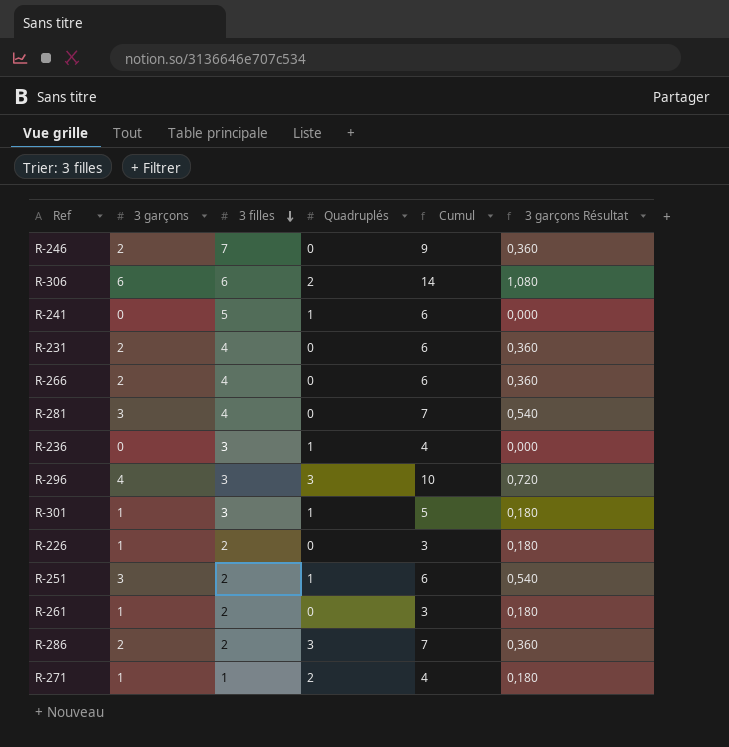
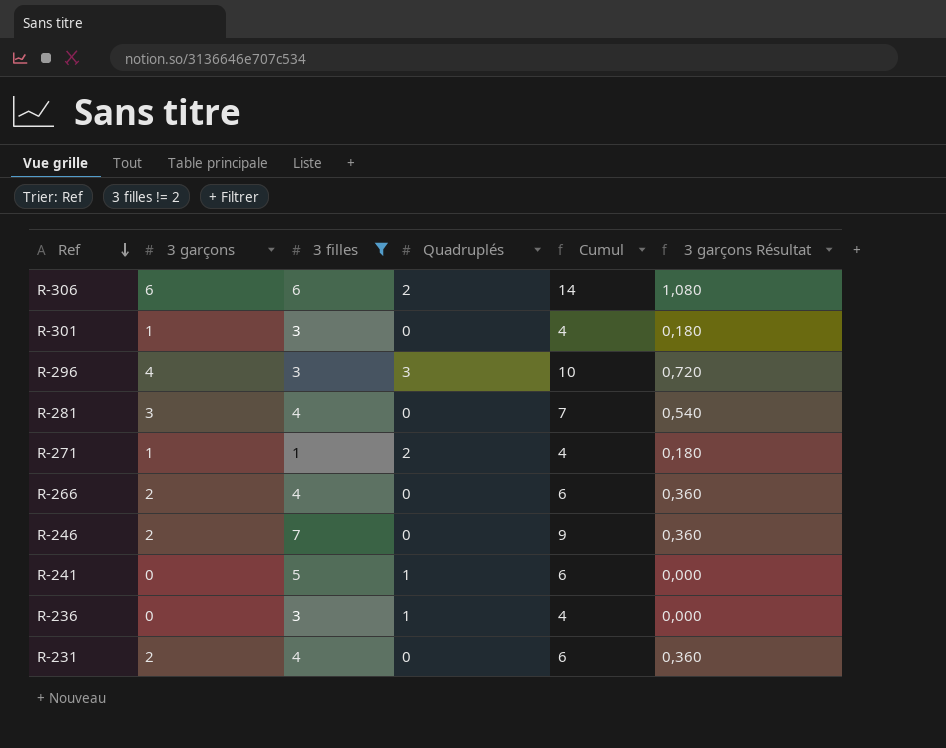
filter: none -> 3 filles != 2
row order: 3 filles descending -> Ref descending
R-301 | Quadruplés: 1 -> 0
R-301 | Cumul: 5 -> 4

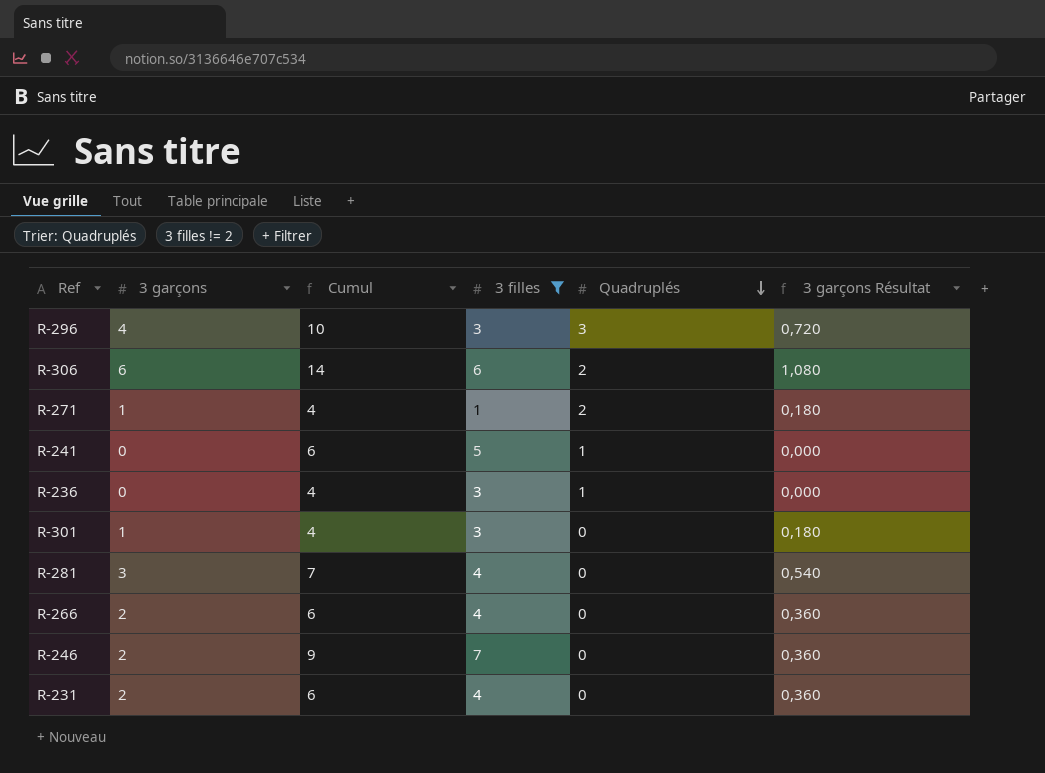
row order: Ref descending -> Quadruplés descending
column Cumul | position: 5 -> 3

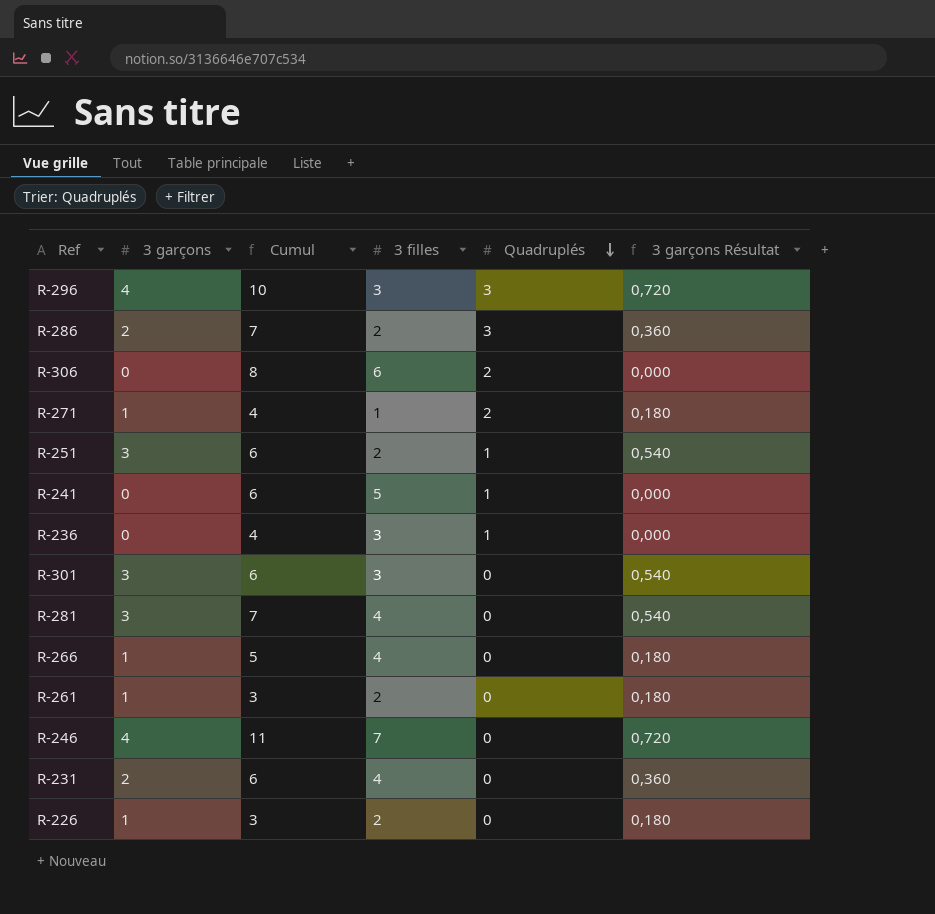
filter: 3 filles != 2 -> none
R-306 | 3 garçons: 6 -> 0
R-306 | Cumul: 14 -> 8
R-306 | 3 garçons Résultat: 1,080 -> 0,000
R-301 | 3 garçons: 1 -> 3
R-301 | Cumul: 4 -> 6
R-301 | 3 garçons Résultat: 0,180 -> 0,540
R-266 | 3 garçons: 2 -> 1
R-266 | Cumul: 6 -> 5
R-266 | 3 garçons Résultat: 0,360 -> 0,180
R-246 | 3 garçons: 2 -> 4
R-246 | Cumul: 9 -> 11
R-246 | 3 garçons Résultat: 0,360 -> 0,720

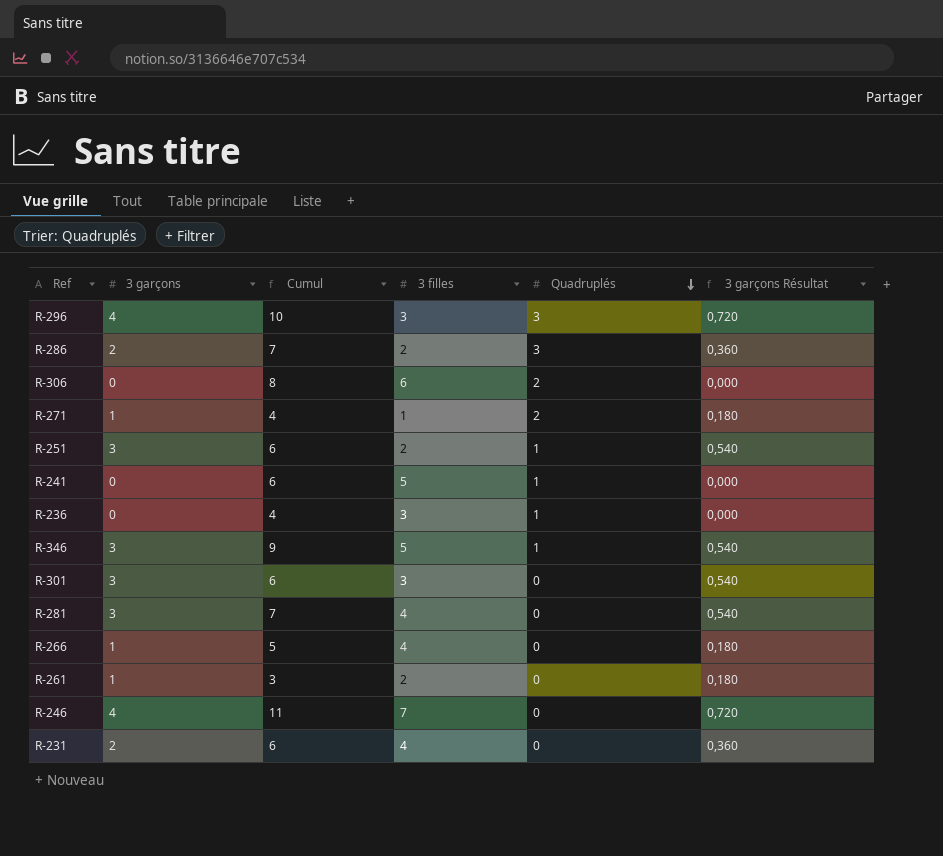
row R-226: 1 | 3 | 2 | 0 | 0,180 -> none
row R-346: none -> 3 | 9 | 5 | 1 | 0,540

